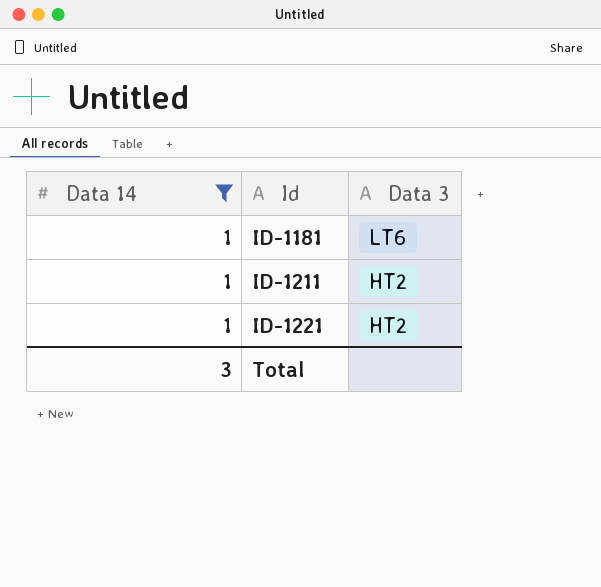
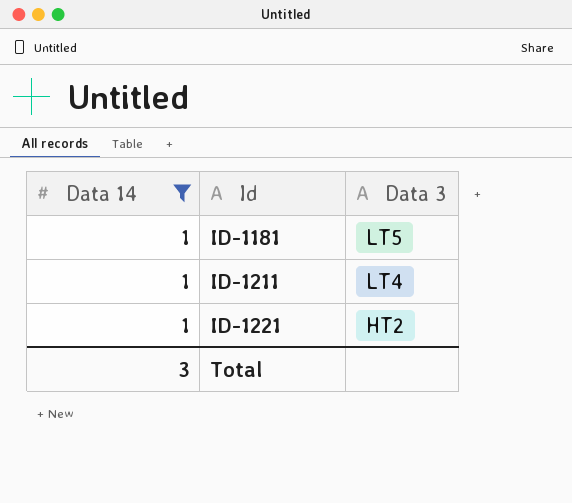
ID-1181 | Data 3: LT6 -> LT5
ID-1211 | Data 3: HT2 -> LT4

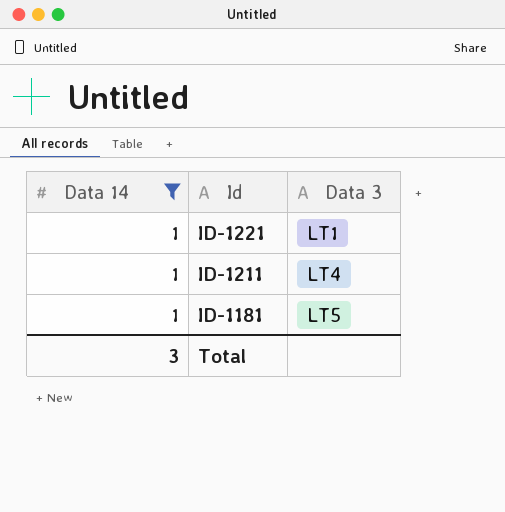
row order: Id ascending -> Id descending
ID-1221 | Data 3: HT2 -> LT1

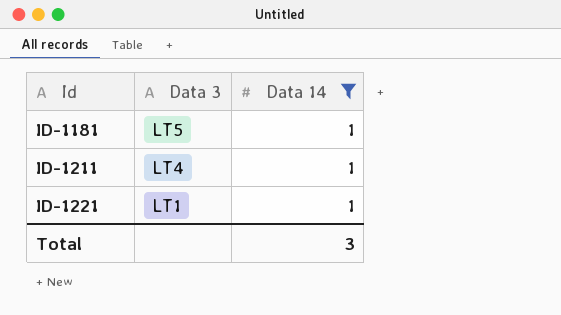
row order: Id descending -> Id ascending
column Data 14 | position: 1 -> 3

